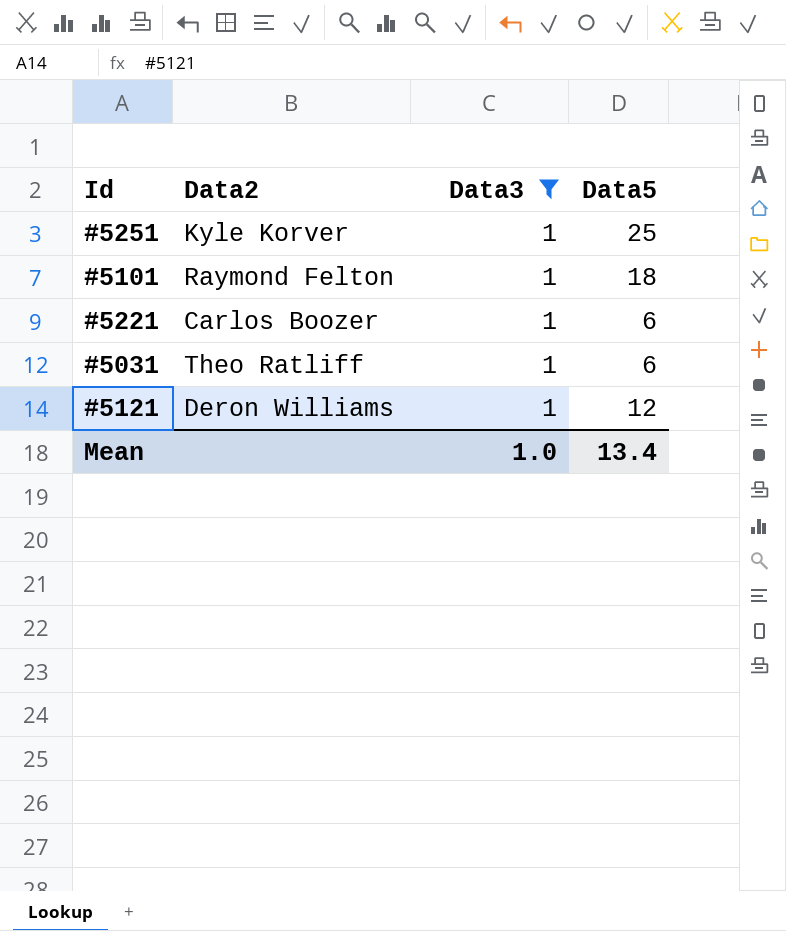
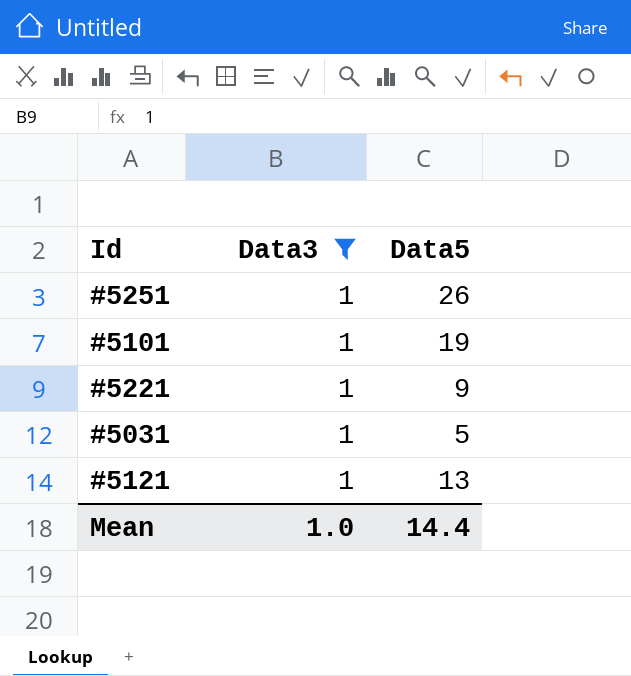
column Data2 | position: 2 -> none
#5251 | Data5: 25 -> 26
#5101 | Data5: 18 -> 19
#5221 | Data5: 6 -> 9
#5031 | Data5: 6 -> 5
#5121 | Data5: 12 -> 13
Mean | Data5: 13.4 -> 14.4

